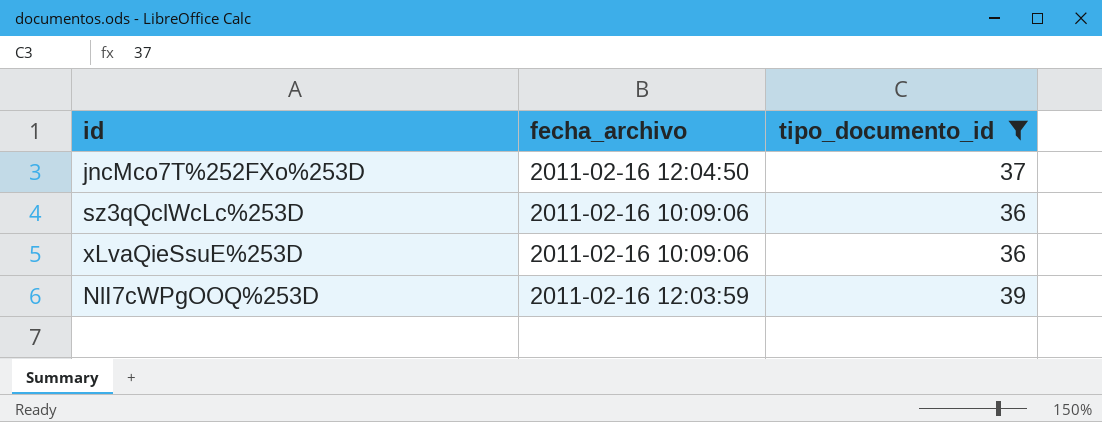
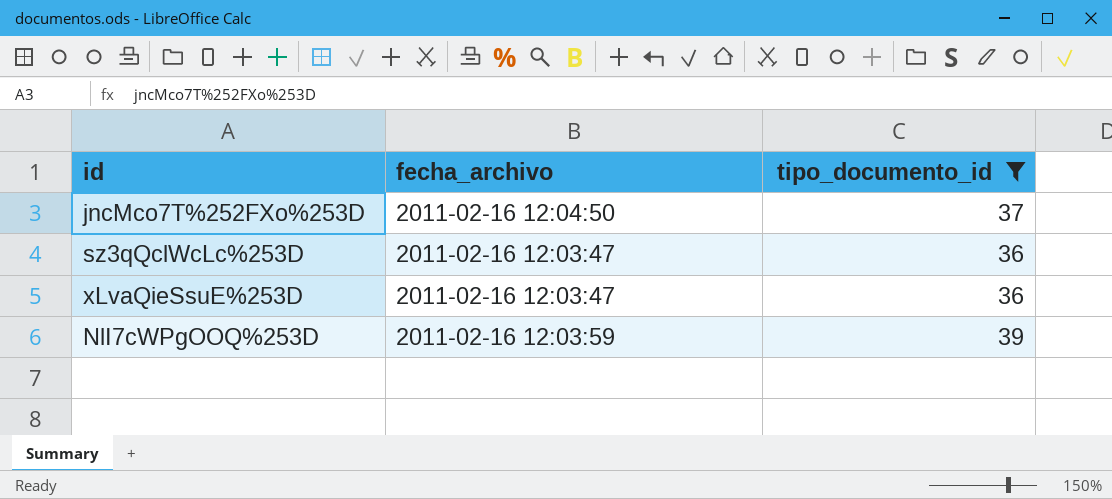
sz3qQclWcLc%253D | fecha_archivo: 2011-02-16 10:09:06 -> 2011-02-16 12:03:47
xLvaQieSsuE%253D | fecha_archivo: 2011-02-16 10:09:06 -> 2011-02-16 12:03:47

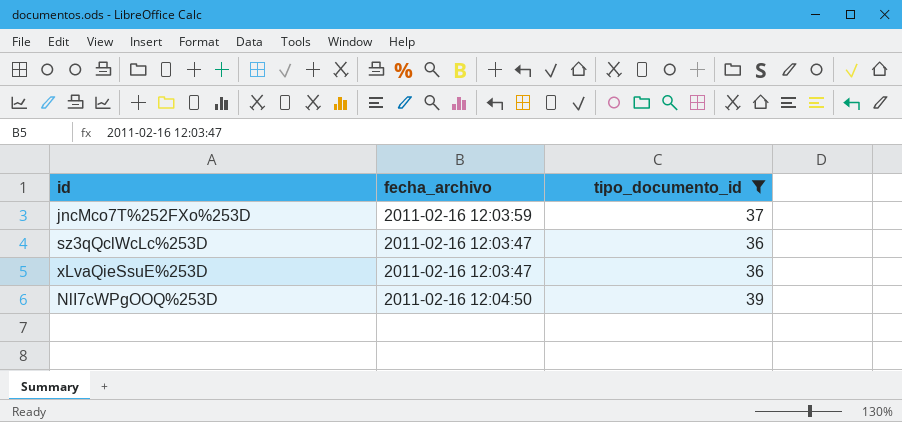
jncMco7T%252FXo%253D | fecha_archivo: 2011-02-16 12:04:50 -> 2011-02-16 12:03:59
NlI7cWPgOOQ%253D | fecha_archivo: 2011-02-16 12:03:59 -> 2011-02-16 12:04:50

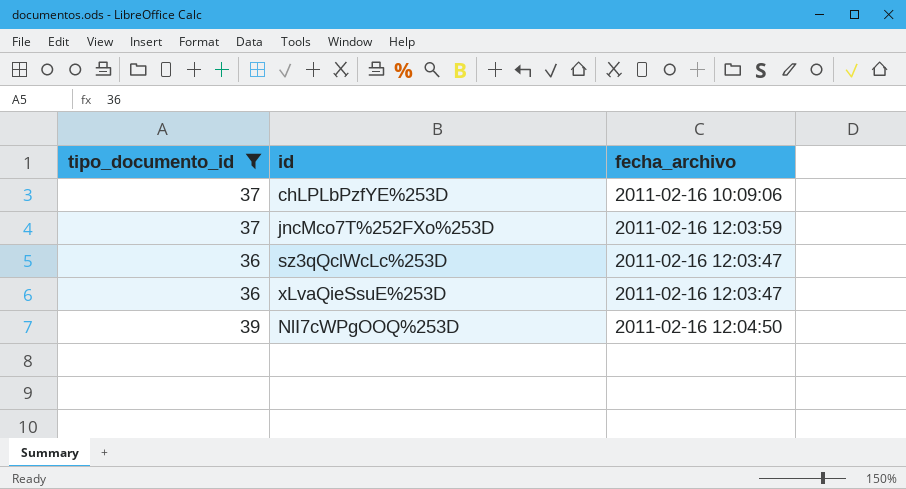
column tipo_documento_id | position: 3 -> 1
row chLPLbPzfYE%253D: none -> 37 | 2011-02-16 10:09:06

